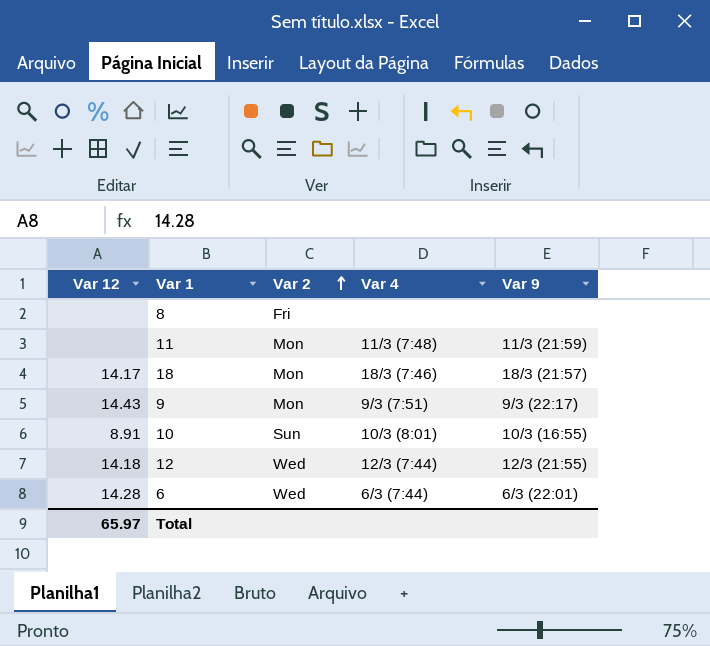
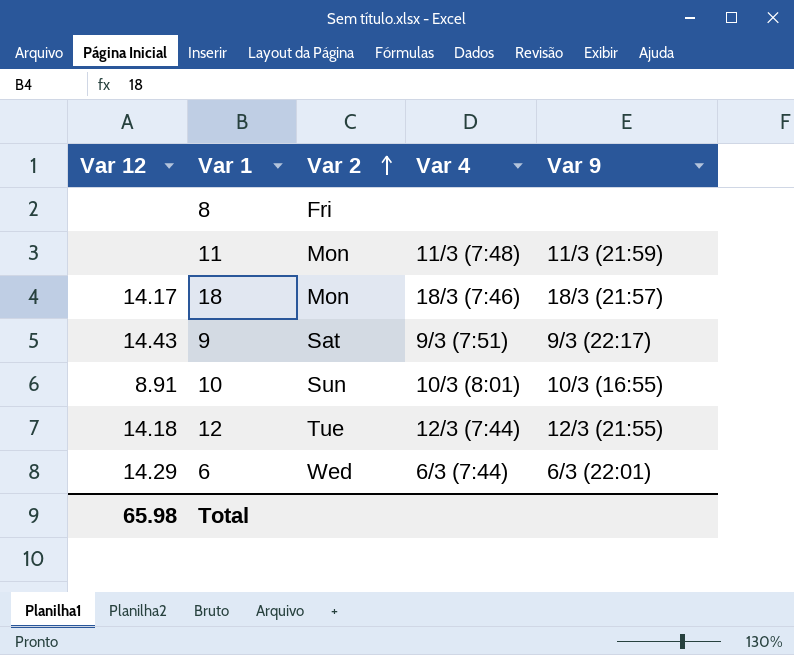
9 | Var 2: Mon -> Sat
12 | Var 2: Wed -> Tue
6 | Var 12: 14.28 -> 14.29
Total | Var 12: 65.97 -> 65.98

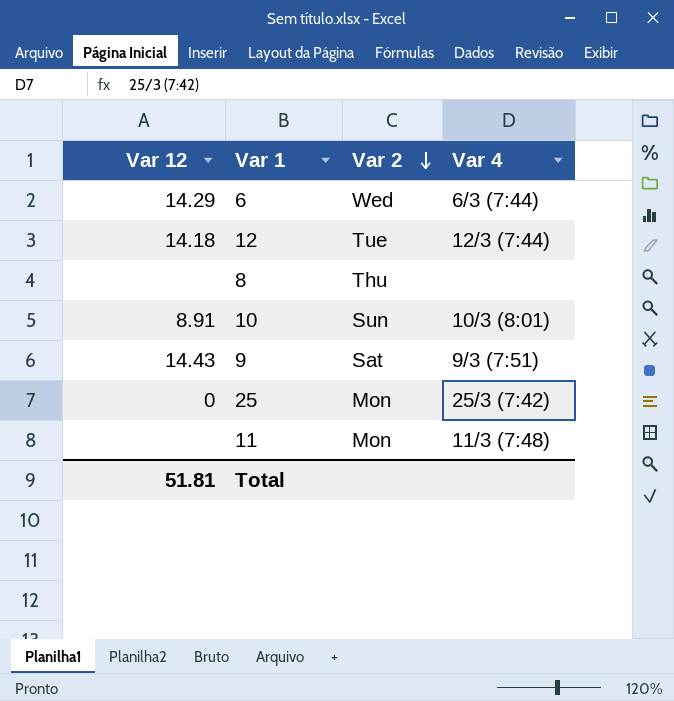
row order: Var 2 ascending -> Var 2 descending
column Var 9 | position: 5 -> none
row 18: 14.17 | Mon | 18/3 (7:46) | 18/3 (21:57) -> none
8 | Var 2: Fri -> Thu
row 25: none -> 0 | Mon | 25/3 (7:42)
Total | Var 12: 65.98 -> 51.81

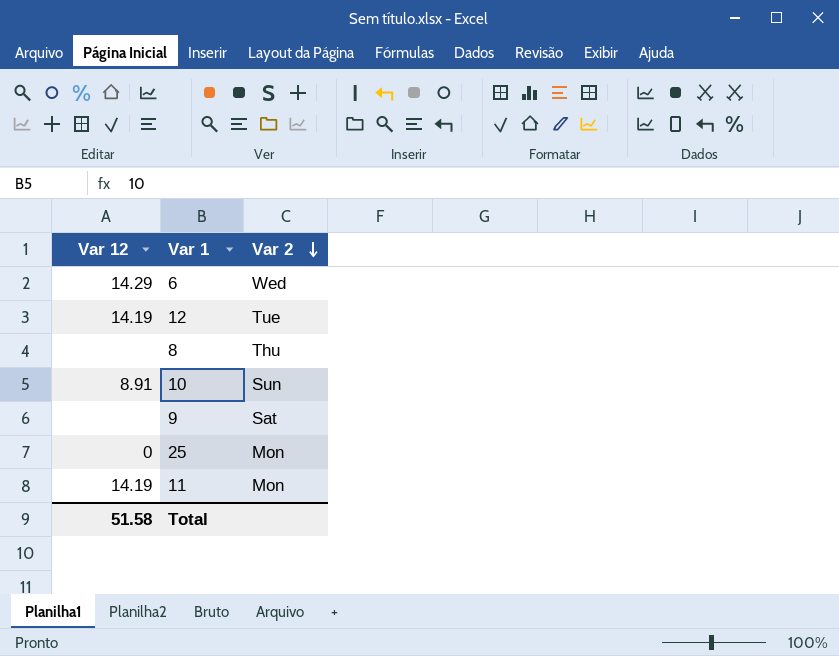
column Var 4 | position: 4 -> none
12 | Var 12: 14.18 -> 14.19
9 | Var 12: 14.43 -> none
11 | Var 12: none -> 14.19
Total | Var 12: 51.81 -> 51.58

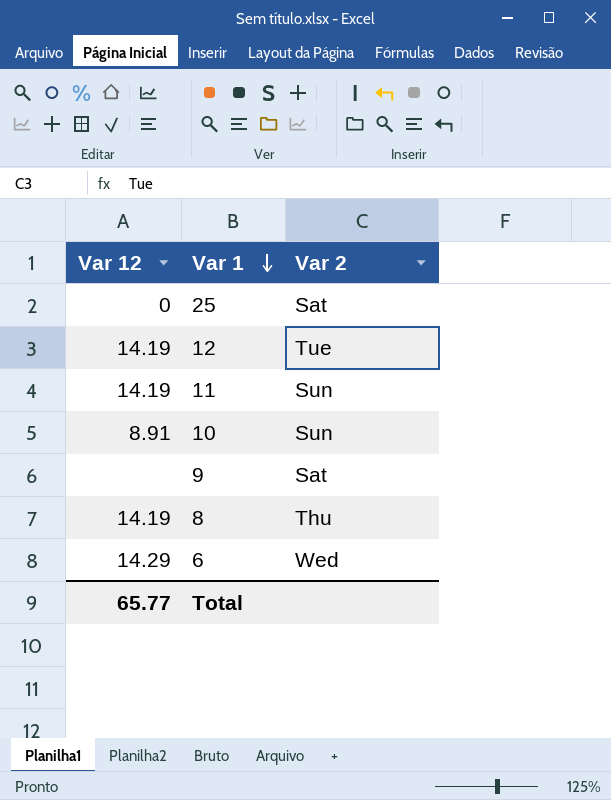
row order: Var 2 descending -> Var 1 descending
25 | Var 2: Mon -> Sat
11 | Var 2: Mon -> Sun
8 | Var 12: none -> 14.19
Total | Var 12: 51.58 -> 65.77

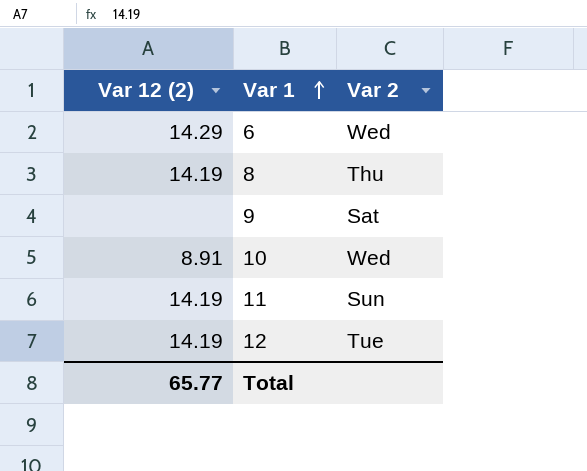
row order: Var 1 descending -> Var 1 ascending
column name: Var 12 -> Var 12 (2)
row 25: 0 | Sat -> none
10 | Var 2: Sun -> Wed

